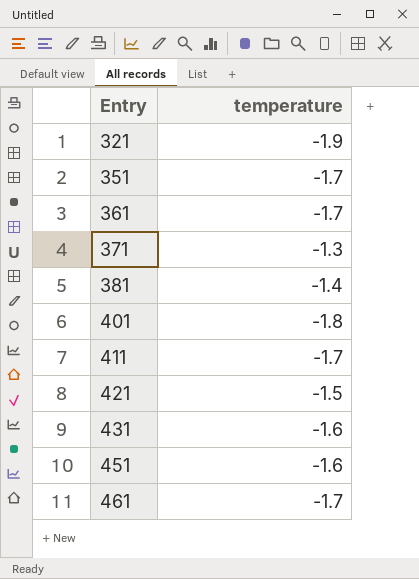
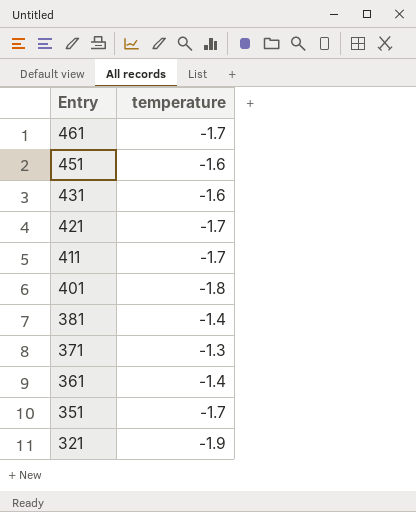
row order: Entry ascending -> Entry descending
421 | temperature: -1.5 -> -1.7
361 | temperature: -1.7 -> -1.4

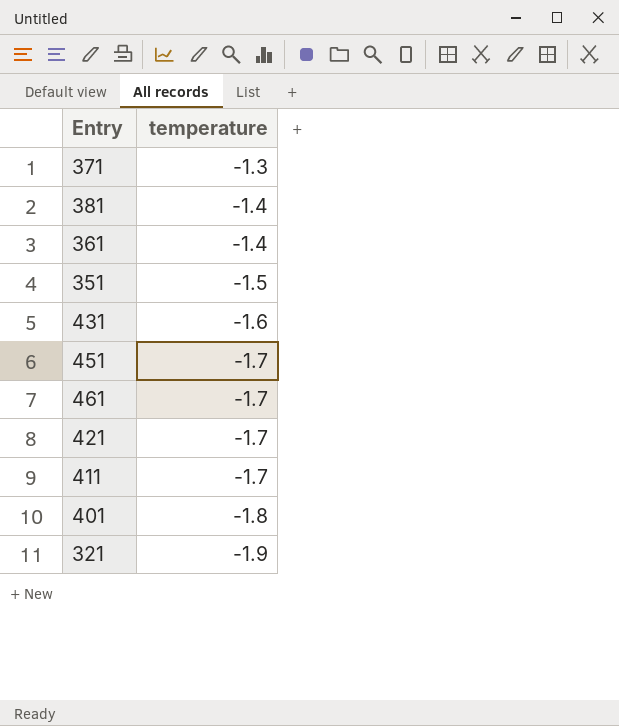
row order: Entry descending -> temperature descending
351 | temperature: -1.7 -> -1.5
451 | temperature: -1.6 -> -1.7

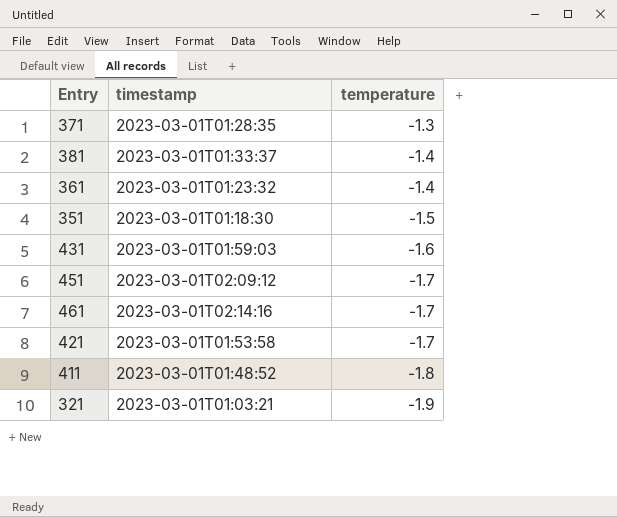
column timestamp | position: none -> 2
row 401: -1.8 -> none
411 | temperature: -1.7 -> -1.8

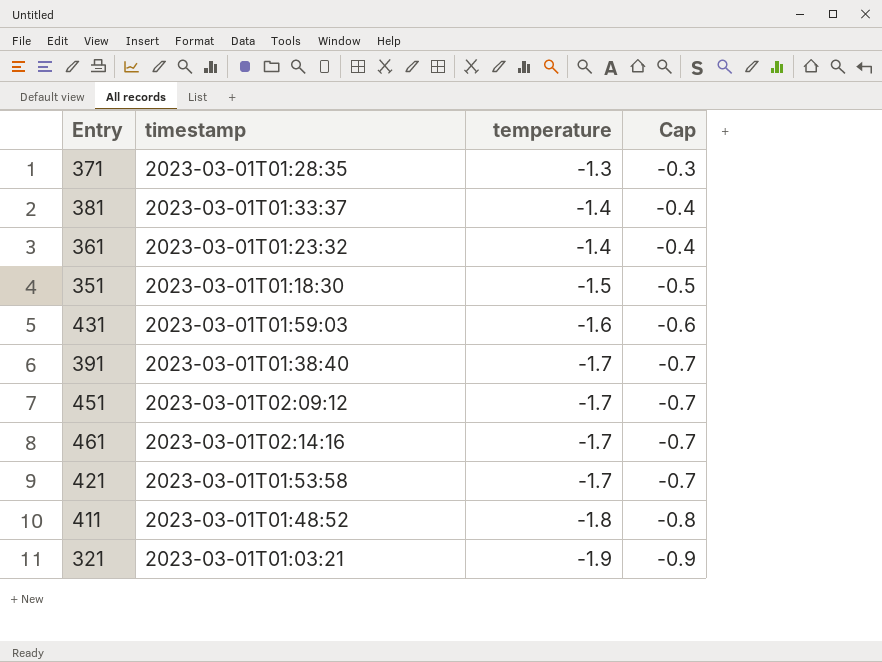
column Cap | formula: none -> [temperature] + 1
row 391: none -> 2023-03-01T01:38:40 | -1.7 | -0.7

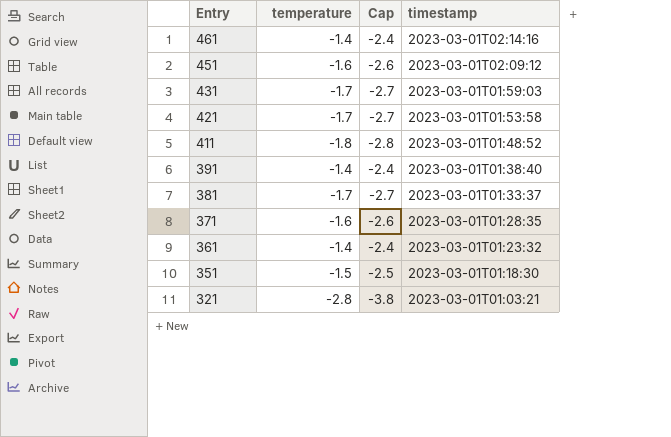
row order: temperature descending -> Entry descending
column Cap | formula: [temperature] + 1 -> [temperature] - 1
column timestamp | position: 2 -> 4
461 | temperature: -1.7 -> -1.4
451 | temperature: -1.7 -> -1.6
431 | temperature: -1.6 -> -1.7
391 | temperature: -1.7 -> -1.4
381 | temperature: -1.4 -> -1.7
371 | temperature: -1.3 -> -1.6
321 | temperature: -1.9 -> -2.8

